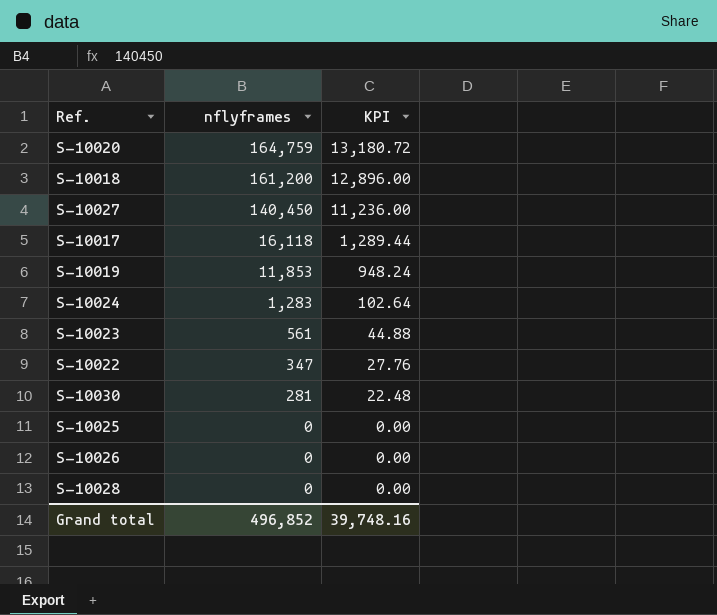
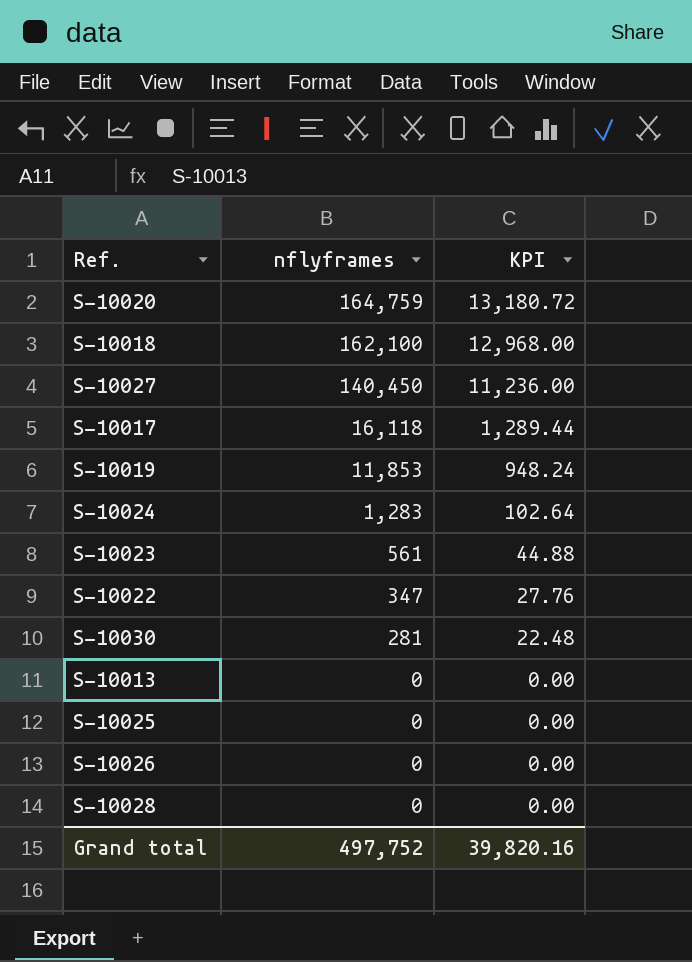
S-10018 | nflyframes: 161,200 -> 162,100
S-10018 | KPI: 12,896.00 -> 12,968.00
row S-10013: none -> 0 | 0.00
Grand total | nflyframes: 496,852 -> 497,752
Grand total | KPI: 39,748.16 -> 39,820.16

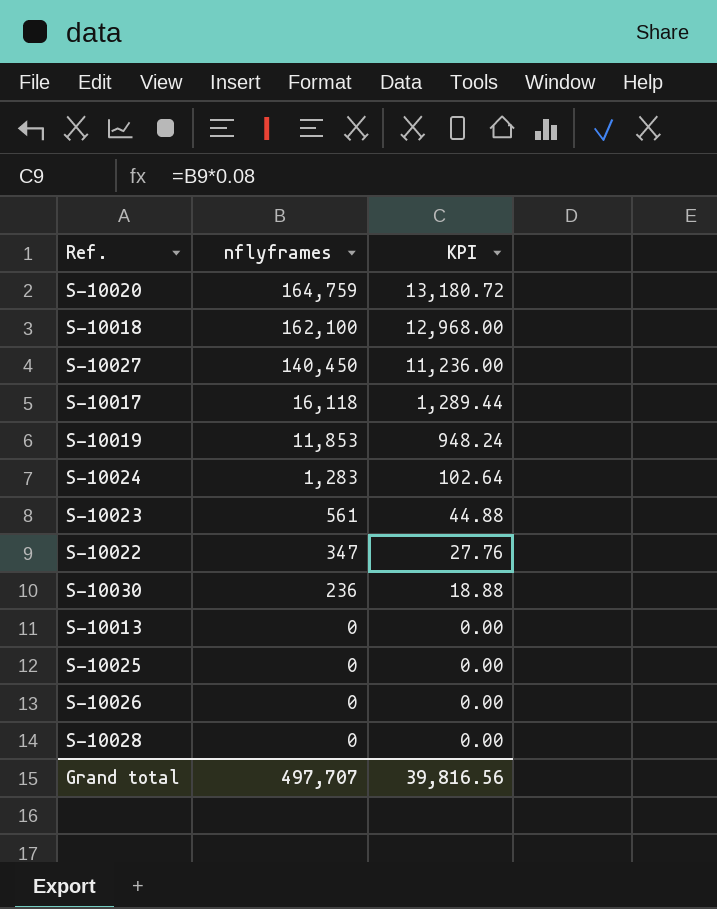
S-10030 | nflyframes: 281 -> 236
S-10030 | KPI: 22.48 -> 18.88
Grand total | nflyframes: 497,752 -> 497,707
Grand total | KPI: 39,820.16 -> 39,816.56

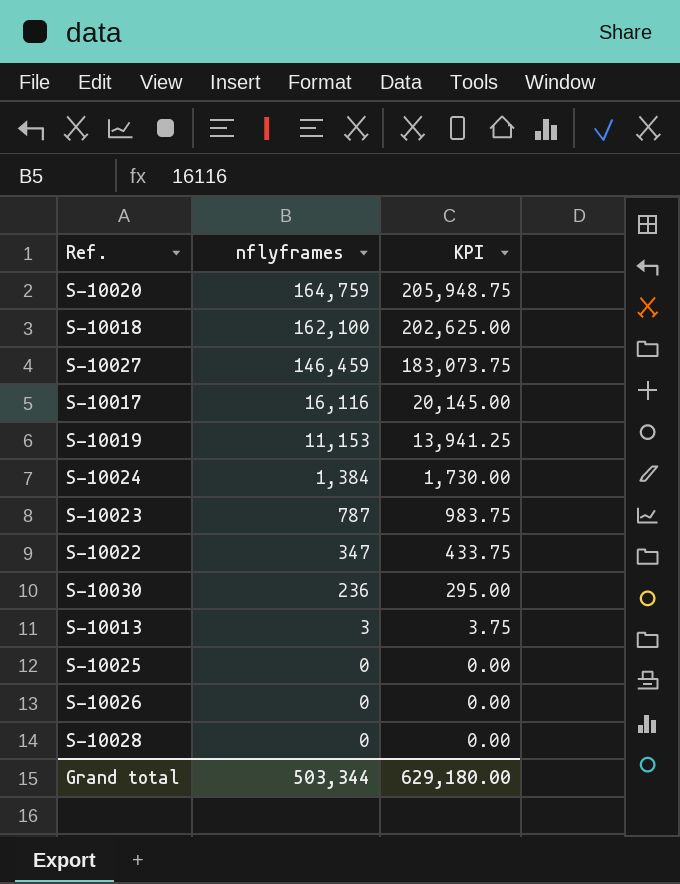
column KPI | formula: [nflyframes] * 0.08 -> [nflyframes] * 1.25
S-10027 | nflyframes: 140,450 -> 146,459
S-10017 | nflyframes: 16,118 -> 16,116
S-10019 | nflyframes: 11,853 -> 11,153
S-10024 | nflyframes: 1,283 -> 1,384
S-10023 | nflyframes: 561 -> 787
S-10013 | nflyframes: 0 -> 3
Grand total | nflyframes: 497,707 -> 503,344
Grand total | KPI: 39,816.56 -> 629,180.00

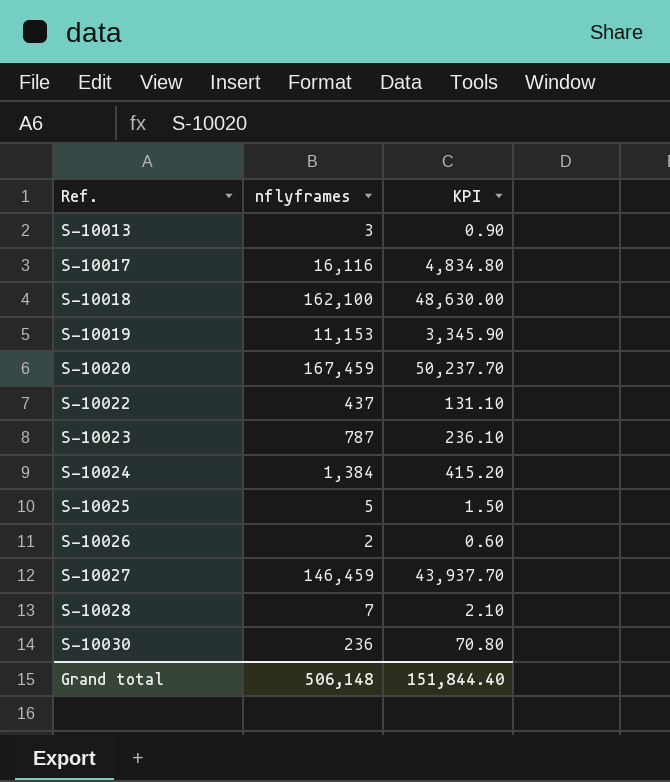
row order: nflyframes descending -> Ref. ascending
column KPI | formula: [nflyframes] * 1.25 -> [nflyframes] * 0.3
S-10020 | nflyframes: 164,759 -> 167,459
S-10022 | nflyframes: 347 -> 437
S-10025 | nflyframes: 0 -> 5
S-10026 | nflyframes: 0 -> 2
S-10028 | nflyframes: 0 -> 7
Grand total | nflyframes: 503,344 -> 506,148
Grand total | KPI: 629,180.00 -> 151,844.40

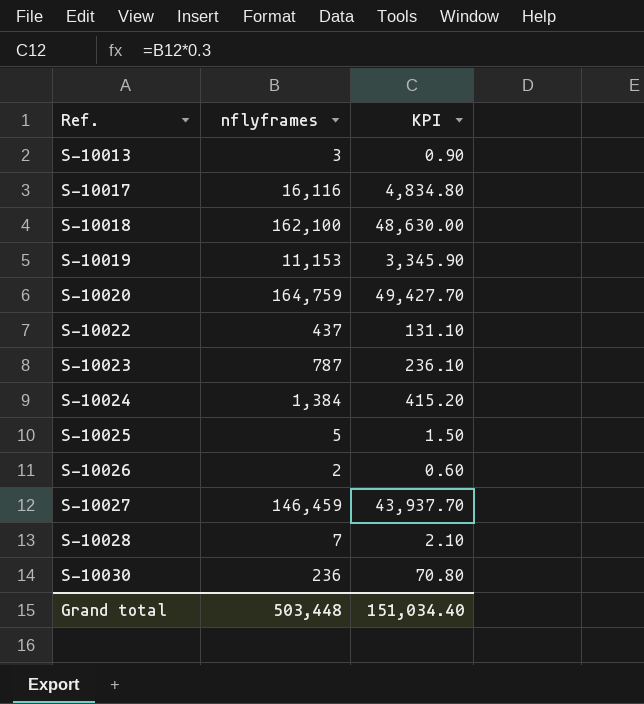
S-10020 | nflyframes: 167,459 -> 164,759
S-10020 | KPI: 50,237.70 -> 49,427.70
Grand total | nflyframes: 506,148 -> 503,448
Grand total | KPI: 151,844.40 -> 151,034.40

